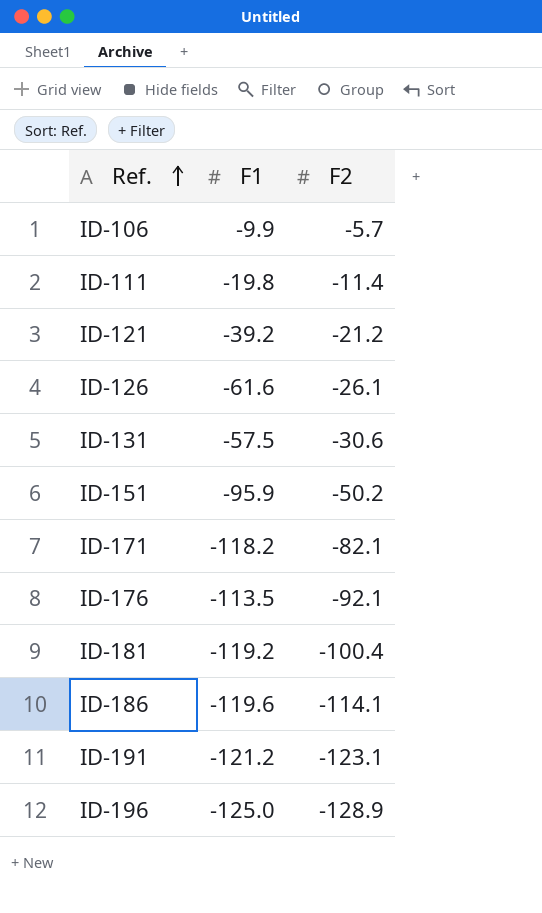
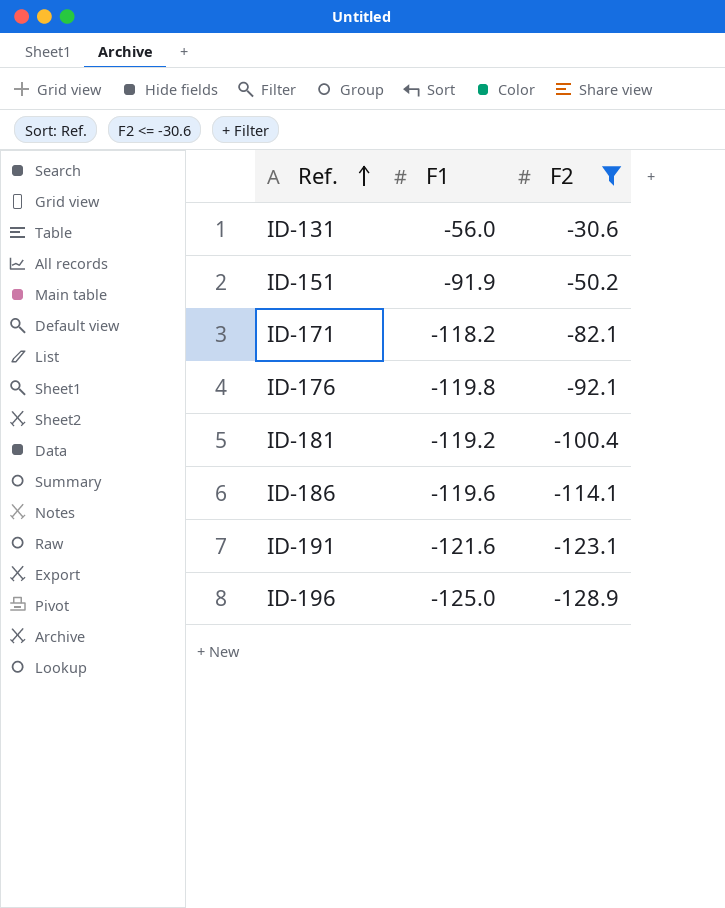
filter: none -> F2 <= -30.6
ID-131 | F1: -57.5 -> -56.0
ID-151 | F1: -95.9 -> -91.9
ID-176 | F1: -113.5 -> -119.8
ID-191 | F1: -121.2 -> -121.6

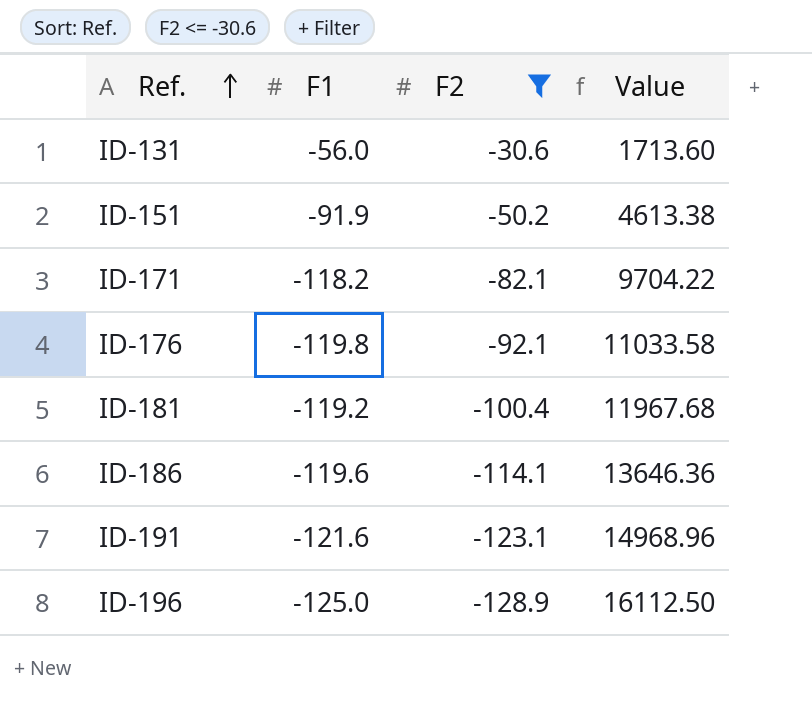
column Value | formula: none -> [F1] * [F2]

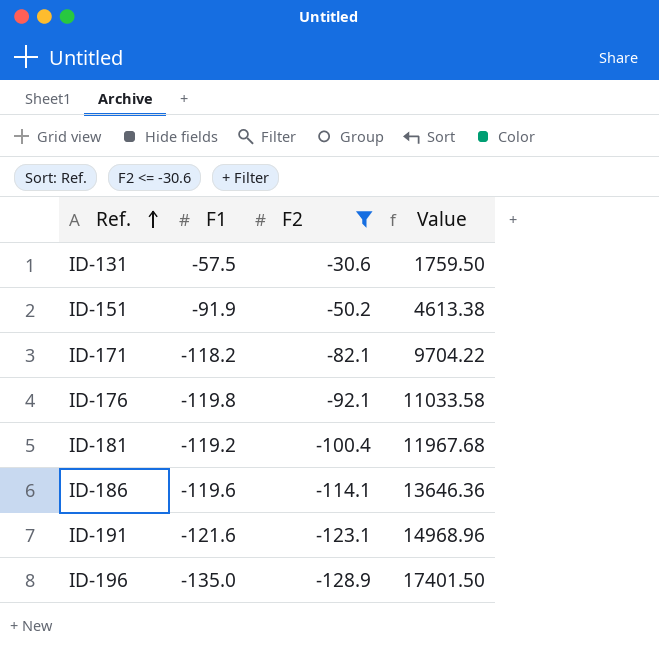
ID-131 | F1: -56.0 -> -57.5
ID-131 | Value: 1713.60 -> 1759.50
ID-196 | F1: -125.0 -> -135.0
ID-196 | Value: 16112.50 -> 17401.50

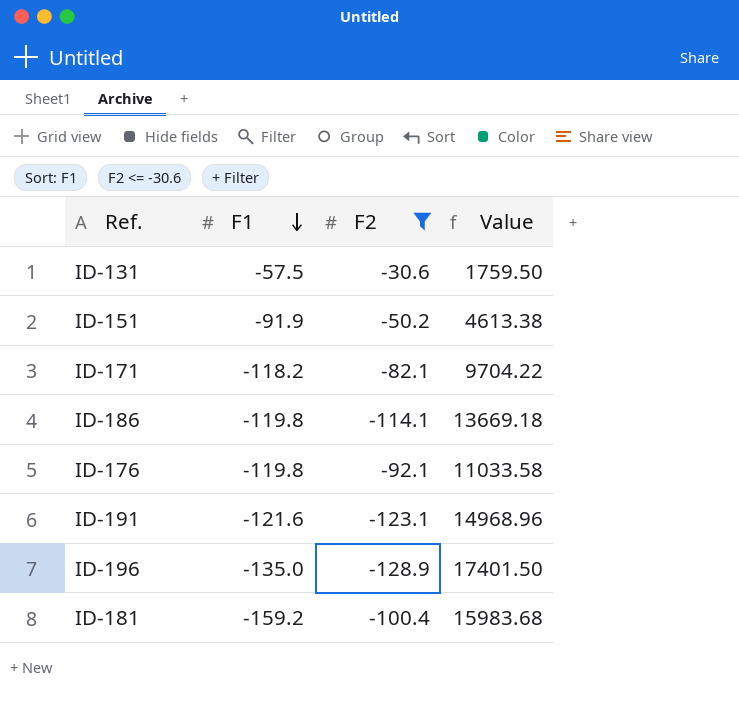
row order: Ref. ascending -> F1 descending
ID-186 | F1: -119.6 -> -119.8
ID-186 | Value: 13646.36 -> 13669.18
ID-181 | F1: -119.2 -> -159.2
ID-181 | Value: 11967.68 -> 15983.68

